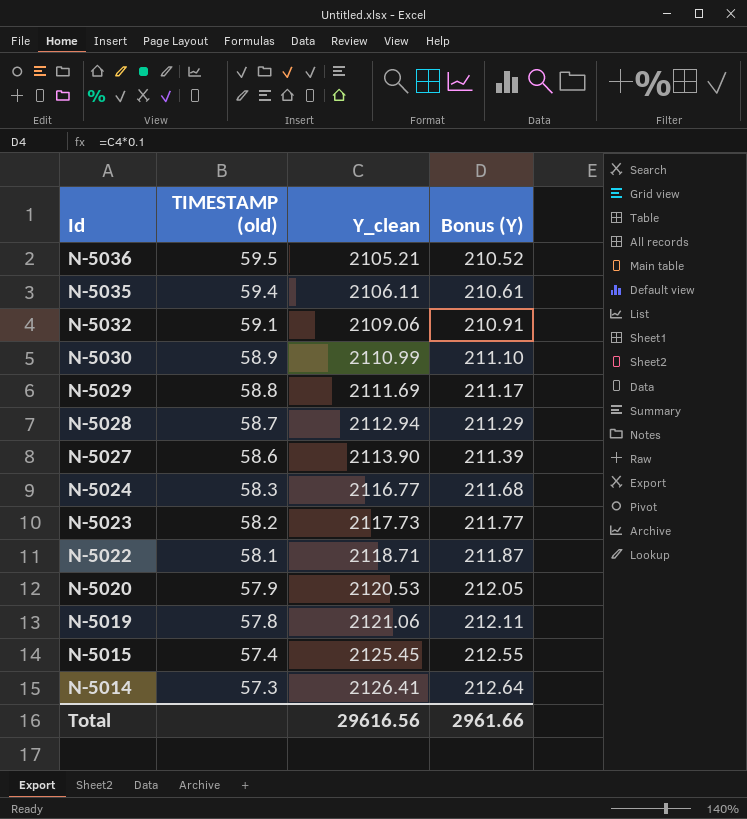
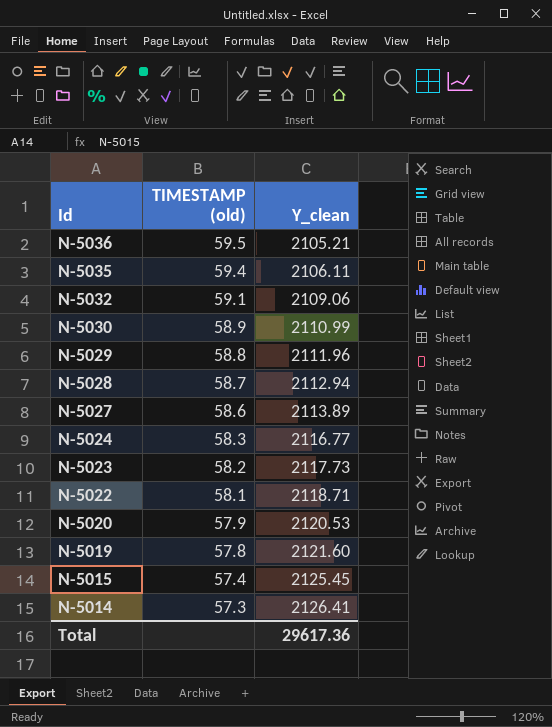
column Bonus (Y) | formula: [Y_clean] * 0.1 -> none
N-5029 | Y_clean: 2111.69 -> 2111.96
N-5027 | Y_clean: 2113.90 -> 2113.89
N-5019 | Y_clean: 2121.06 -> 2121.60
Total | Y_clean: 29616.56 -> 29617.36

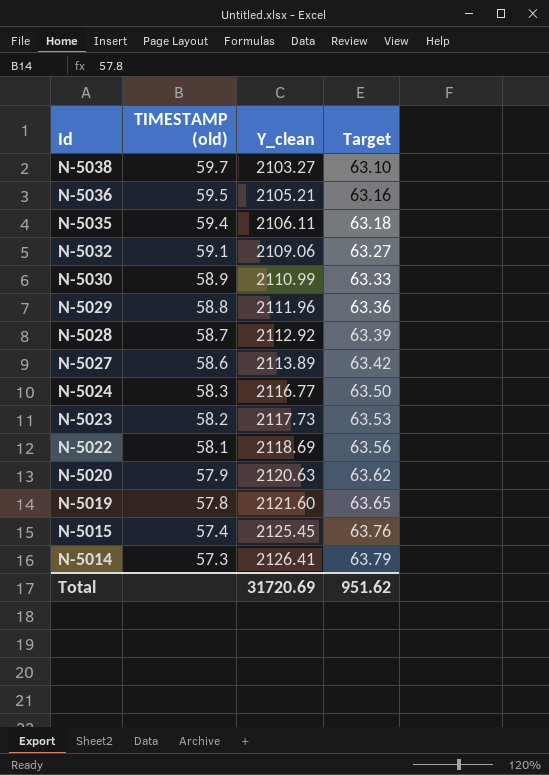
column Target | formula: none -> [Y_clean] * 0.03
row N-5038: none -> 59.7 | 2103.27 | 63.10
N-5028 | Y_clean: 2112.94 -> 2112.92
N-5022 | Y_clean: 2118.71 -> 2118.69
N-5020 | Y_clean: 2120.53 -> 2120.63
Total | Y_clean: 29617.36 -> 31720.69

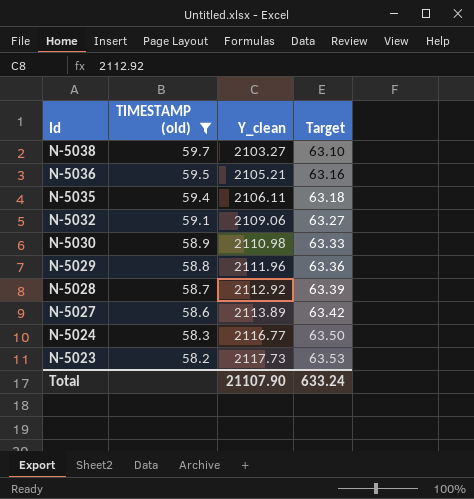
filter: none -> TIMESTAMP (old) >= 58.2
N-5030 | Y_clean: 2110.99 -> 2110.98
Total | Y_clean: 31720.69 -> 21107.90
Total | Target: 951.62 -> 633.24

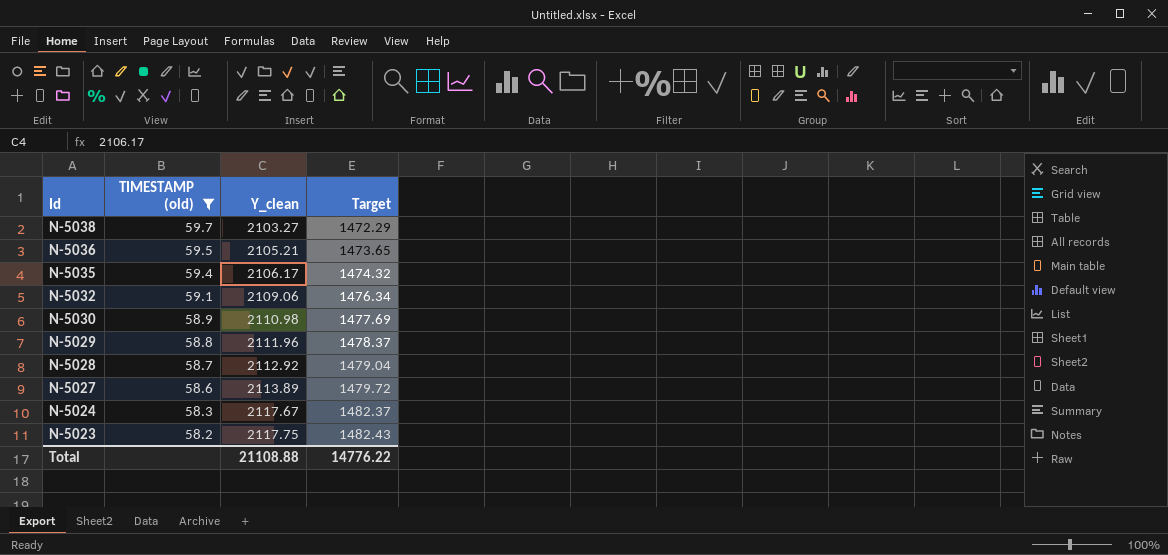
column Target | formula: [Y_clean] * 0.03 -> [Y_clean] * 0.7
N-5035 | Y_clean: 2106.11 -> 2106.17
N-5024 | Y_clean: 2116.77 -> 2117.67
N-5023 | Y_clean: 2117.73 -> 2117.75
Total | Y_clean: 21107.90 -> 21108.88
Total | Target: 633.24 -> 14776.22

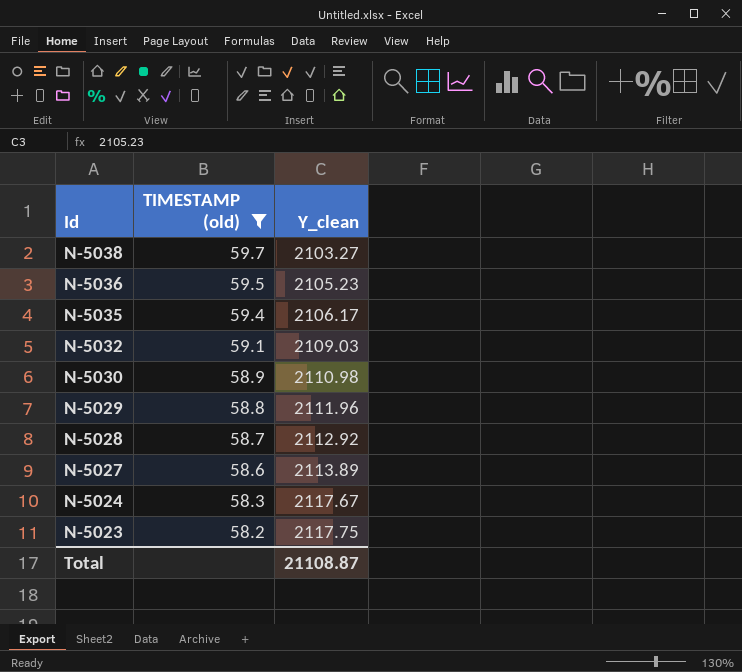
column Target | formula: [Y_clean] * 0.7 -> none
N-5036 | Y_clean: 2105.21 -> 2105.23
N-5032 | Y_clean: 2109.06 -> 2109.03
Total | Y_clean: 21108.88 -> 21108.87

